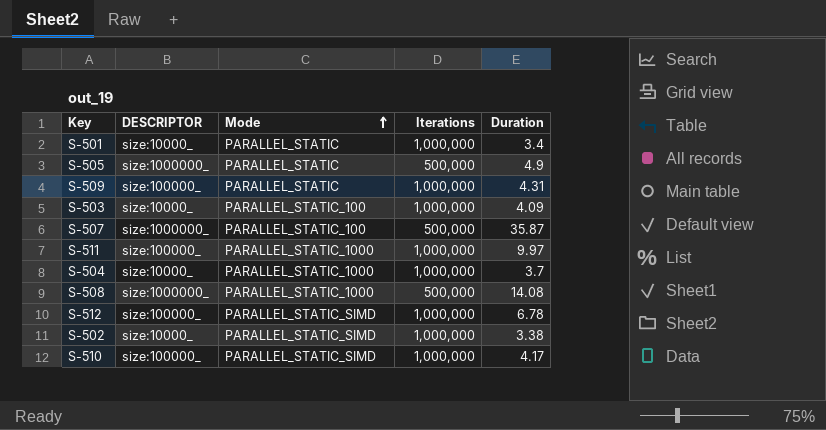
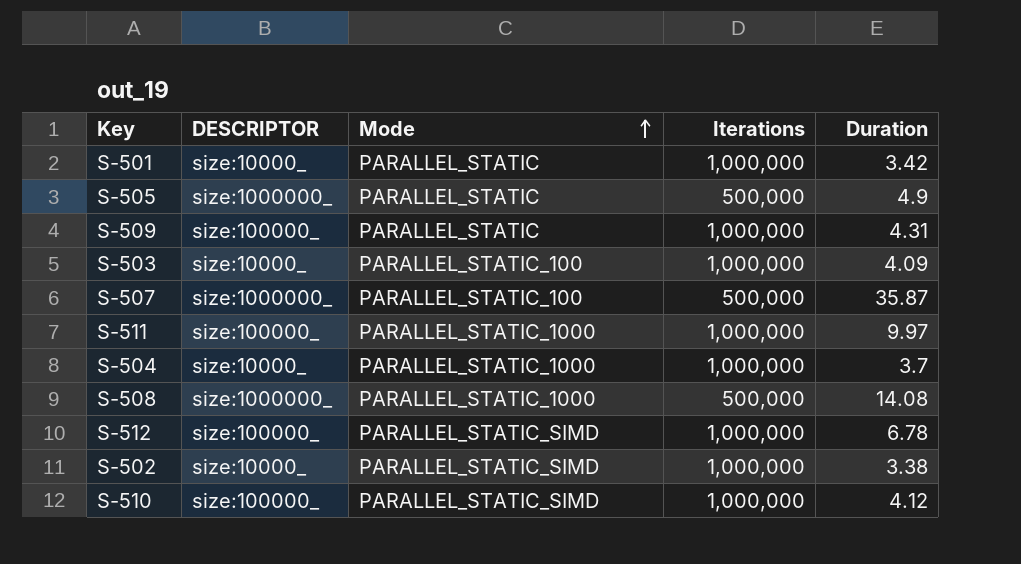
S-501 | Duration: 3.4 -> 3.42
S-510 | Duration: 4.17 -> 4.12

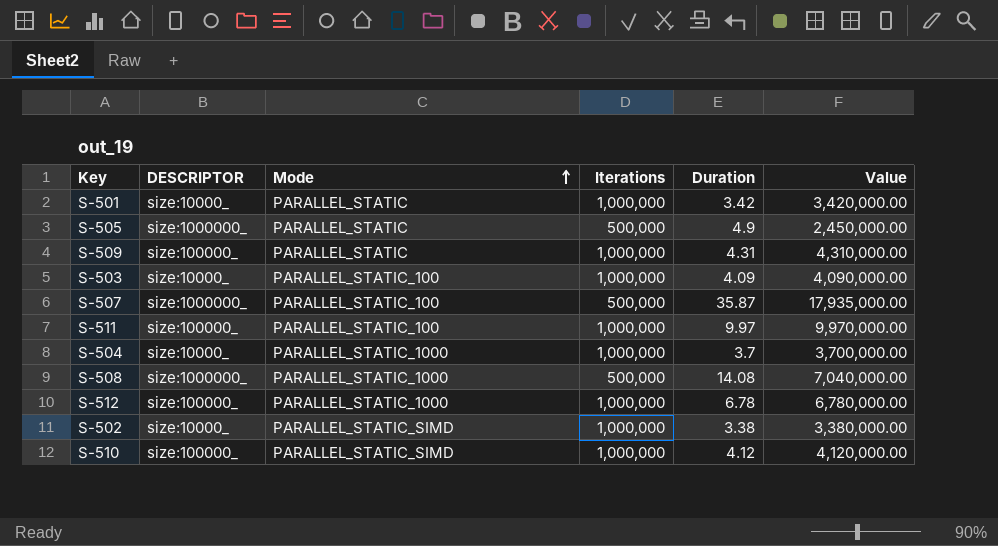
column Value | formula: none -> [Iterations] * [Duration]
S-511 | Mode: PARALLEL_STATIC_1000 -> PARALLEL_STATIC_100
S-512 | Mode: PARALLEL_STATIC_SIMD -> PARALLEL_STATIC_1000

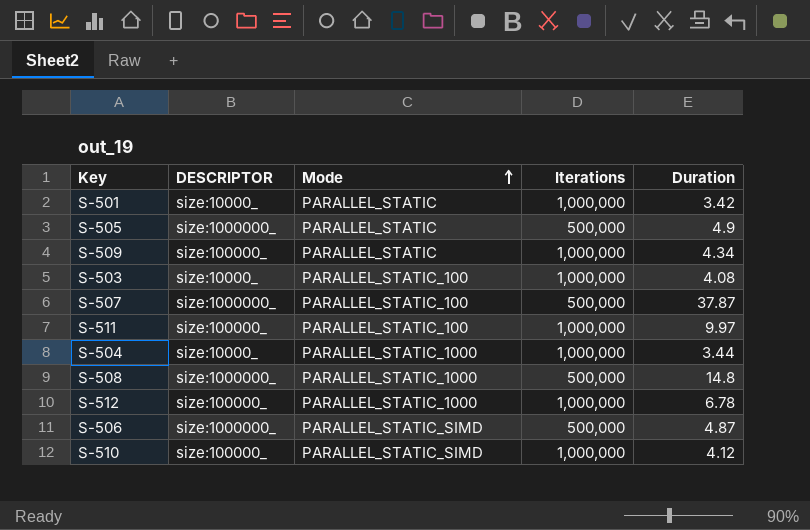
column Value | formula: [Iterations] * [Duration] -> none
row S-502: size:10000_ | PARALLEL_STATIC_SIMD | 1,000,000 | 3.38 | 3,380,000.00 -> none
S-509 | Duration: 4.31 -> 4.34
S-503 | Duration: 4.09 -> 4.08
S-507 | Duration: 35.87 -> 37.87
S-504 | Duration: 3.7 -> 3.44
S-508 | Duration: 14.08 -> 14.8
row S-506: none -> size:1000000_ | PARALLEL_STATIC_SIMD | 500,000 | 4.87

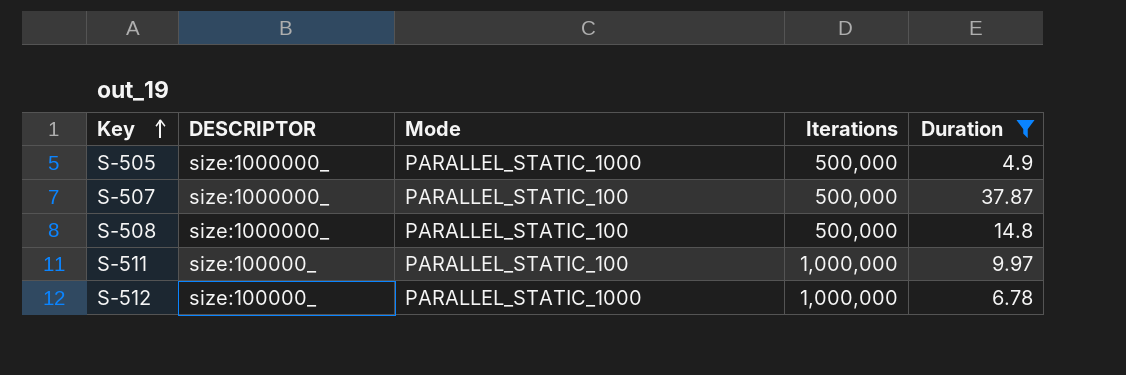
filter: none -> Duration >= 4.9
row order: Mode ascending -> Key ascending
S-505 | Mode: PARALLEL_STATIC -> PARALLEL_STATIC_1000
S-508 | Mode: PARALLEL_STATIC_1000 -> PARALLEL_STATIC_100

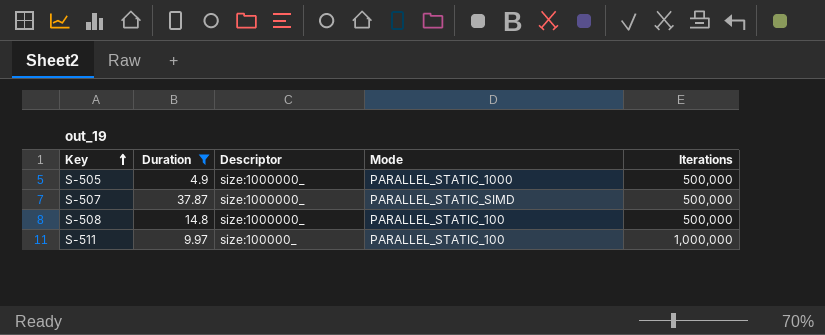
column Duration | position: 5 -> 2
column name: DESCRIPTOR -> Descriptor
row S-512: size:100000_ | PARALLEL_STATIC_1000 | 1,000,000 | 6.78 -> none
S-507 | Mode: PARALLEL_STATIC_100 -> PARALLEL_STATIC_SIMD

